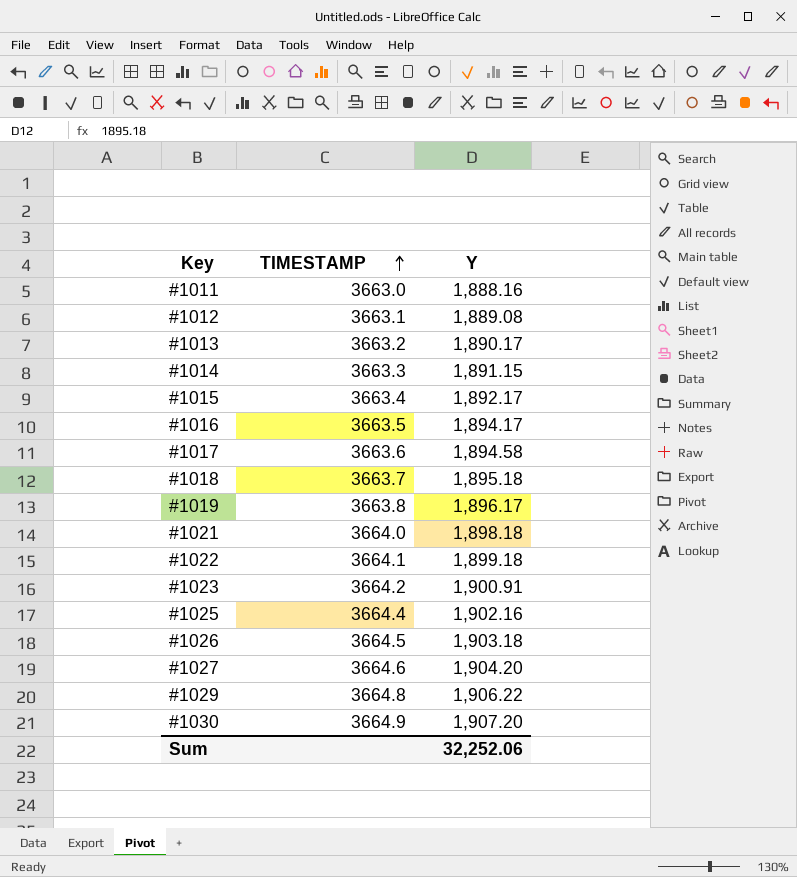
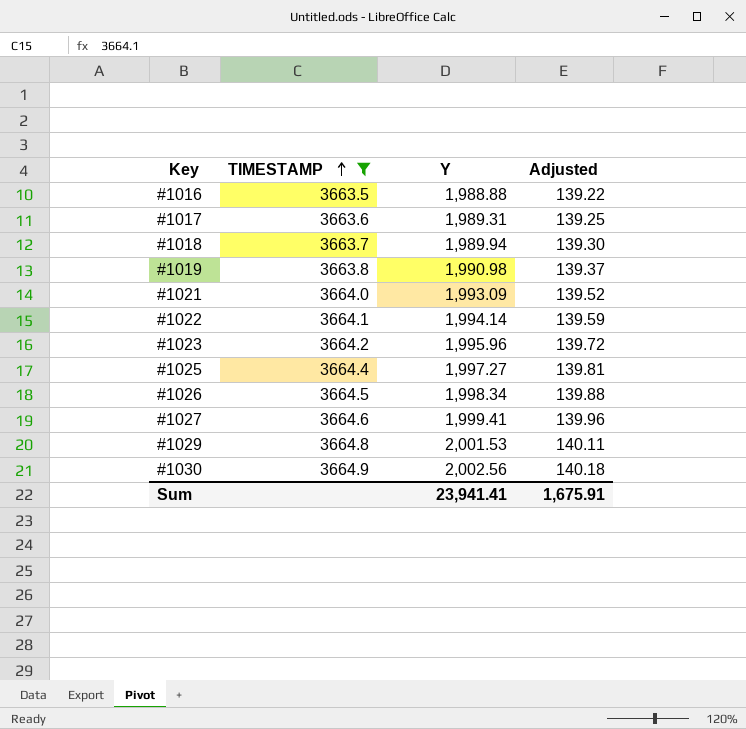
filter: none -> TIMESTAMP >= 3663.5
column Adjusted | formula: none -> [Y] * 0.07
#1016 | Y: 1,894.17 -> 1,988.88
#1017 | Y: 1,894.58 -> 1,989.31
#1018 | Y: 1,895.18 -> 1,989.94
#1019 | Y: 1,896.17 -> 1,990.98
#1021 | Y: 1,898.18 -> 1,993.09
#1022 | Y: 1,899.18 -> 1,994.14
#1023 | Y: 1,900.91 -> 1,995.96
#1025 | Y: 1,902.16 -> 1,997.27
#1026 | Y: 1,903.18 -> 1,998.34
#1027 | Y: 1,904.20 -> 1,999.41
#1029 | Y: 1,906.22 -> 2,001.53
#1030 | Y: 1,907.20 -> 2,002.56
Sum | Y: 32,252.06 -> 23,941.41

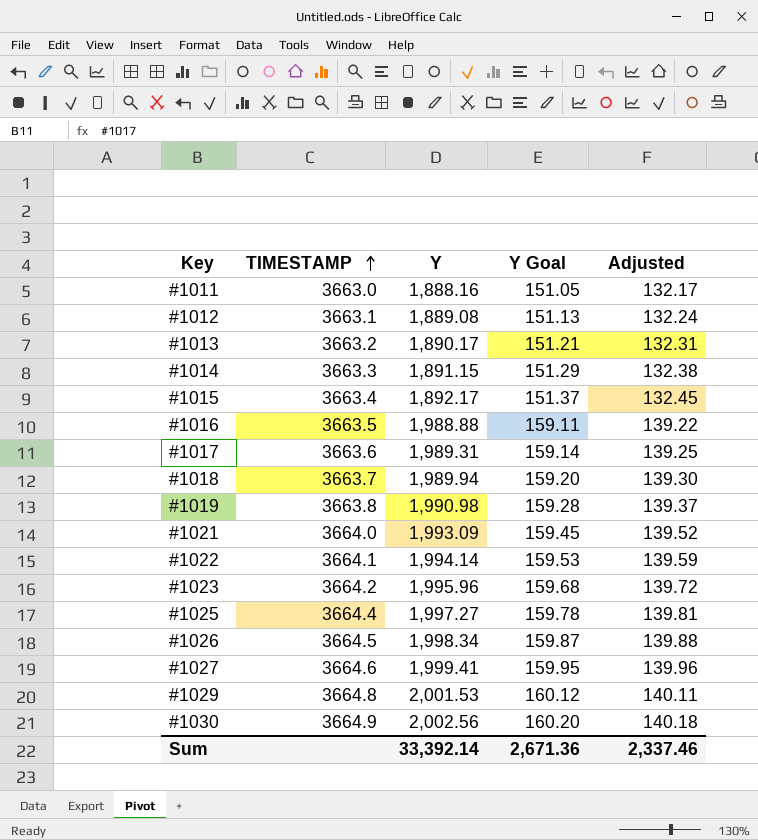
filter: TIMESTAMP >= 3663.5 -> none
column Y Goal | formula: none -> [Y] * 0.08
Sum | Y: 23,941.41 -> 33,392.14
Sum | Adjusted: 1,675.91 -> 2,337.46

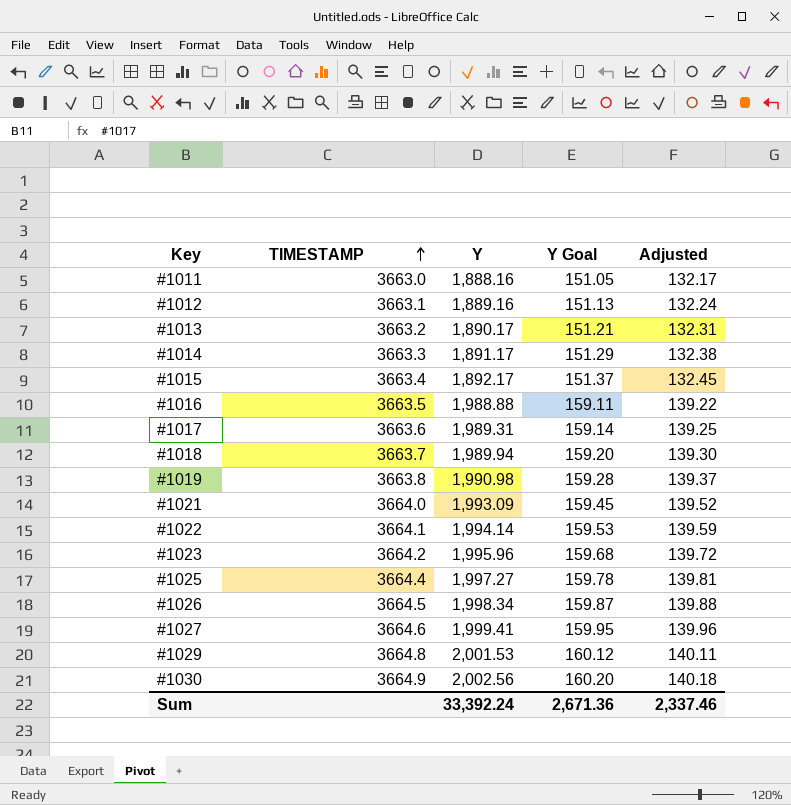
#1012 | Y: 1,889.08 -> 1,889.16
#1014 | Y: 1,891.15 -> 1,891.17
Sum | Y: 33,392.14 -> 33,392.24

